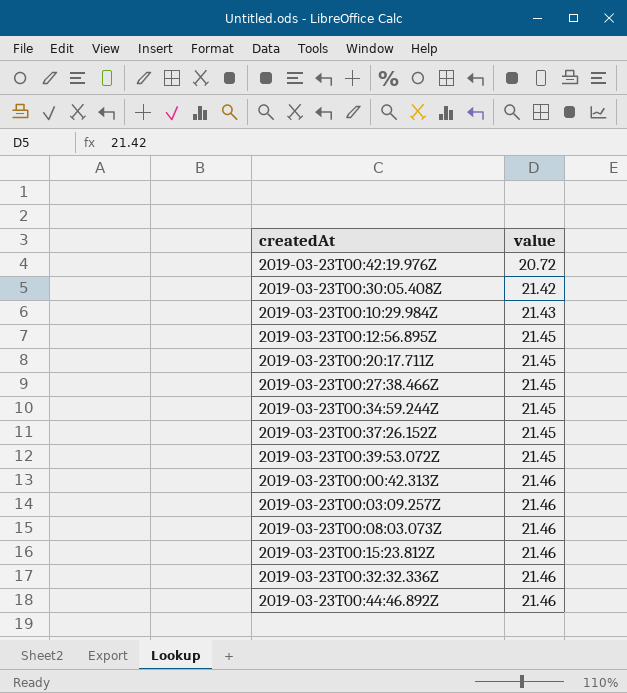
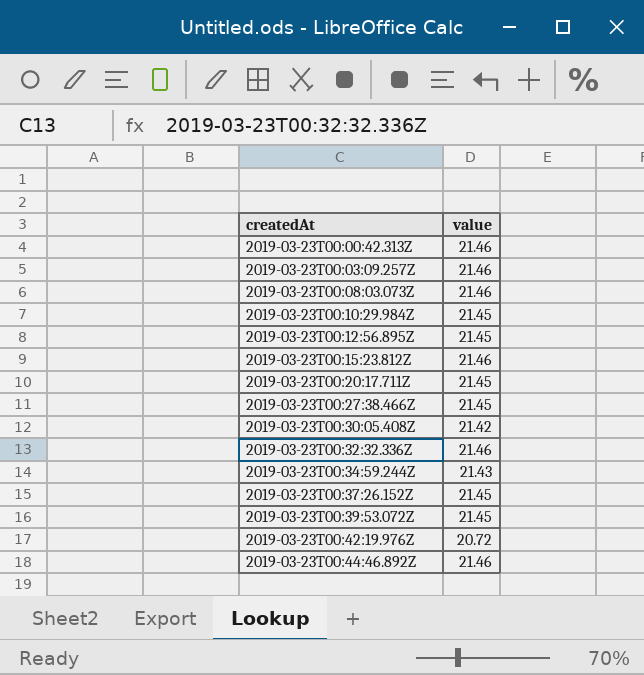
row order: value ascending -> createdAt ascending
2019-03-23T00:10:29.984Z | value: 21.43 -> 21.45
2019-03-23T00:34:59.244Z | value: 21.45 -> 21.43

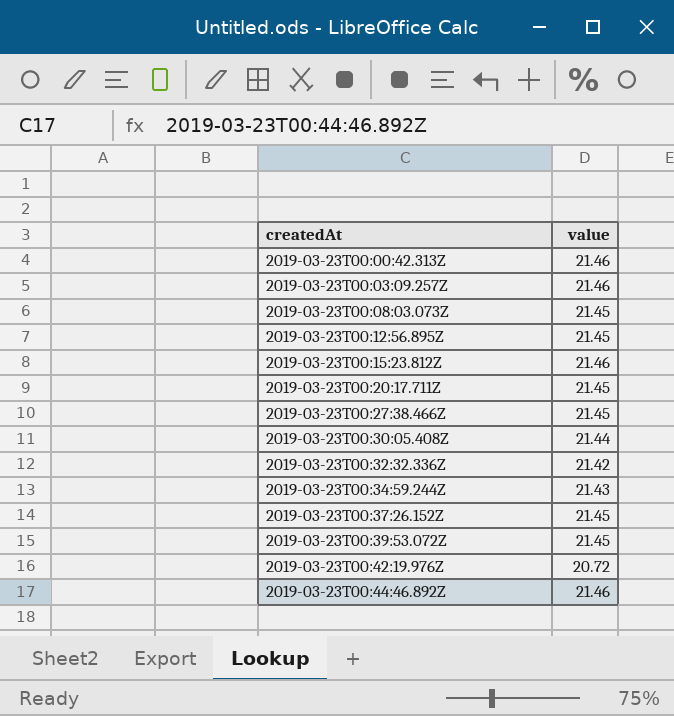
row 2019-03-23T00:10:29.984Z: 21.45 -> none
2019-03-23T00:08:03.073Z | value: 21.46 -> 21.45
2019-03-23T00:30:05.408Z | value: 21.42 -> 21.44
2019-03-23T00:32:32.336Z | value: 21.46 -> 21.42

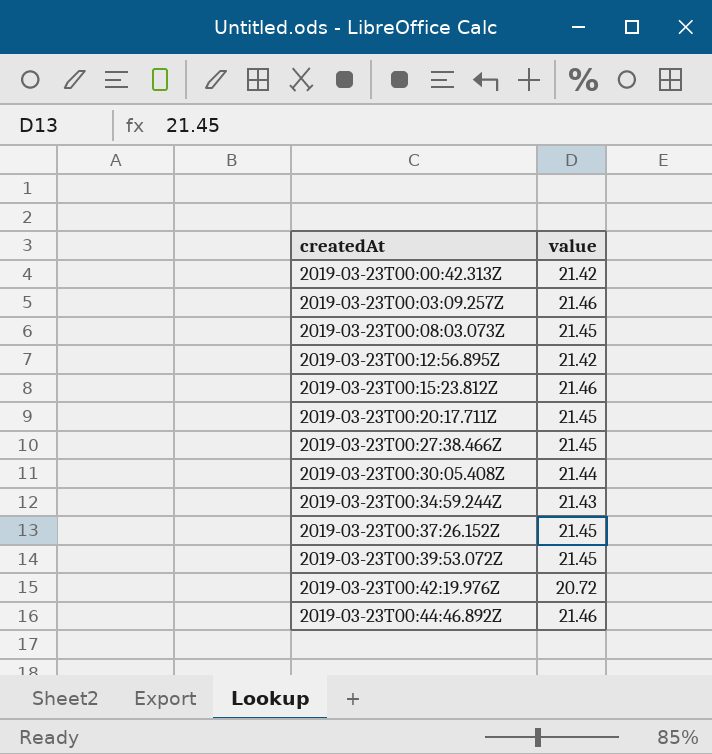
row 2019-03-23T00:32:32.336Z: 21.42 -> none
2019-03-23T00:00:42.313Z | value: 21.46 -> 21.42
2019-03-23T00:12:56.895Z | value: 21.45 -> 21.42

